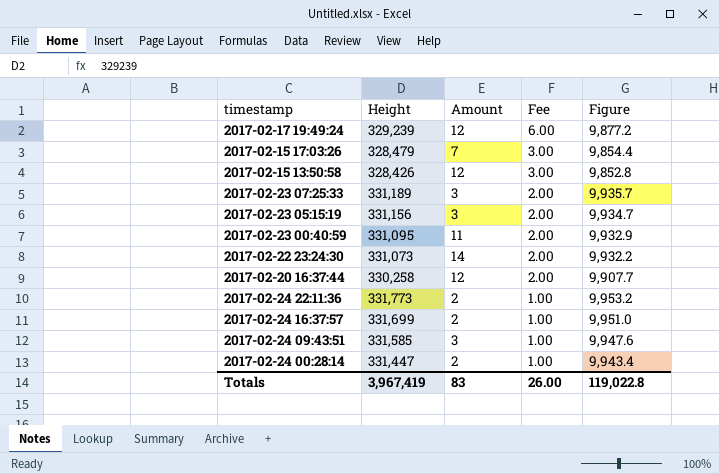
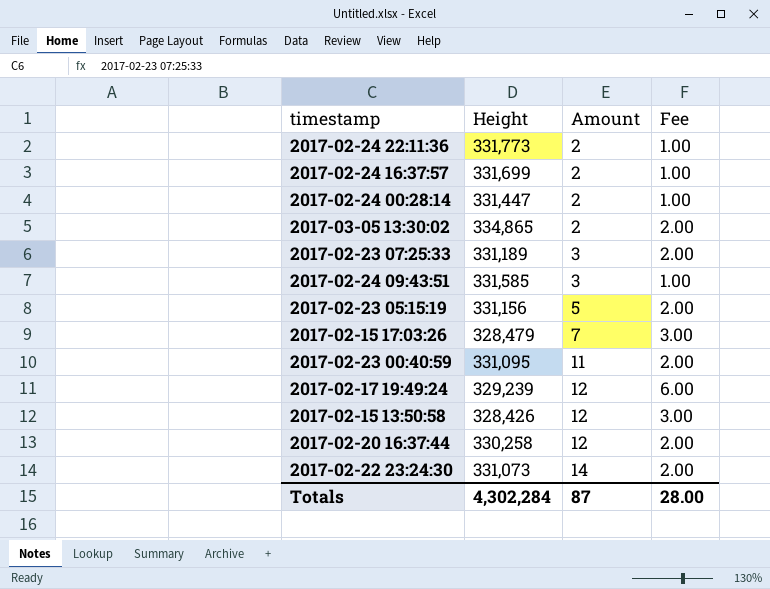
row order: Fee descending -> Amount ascending
column Figure | formula: [Height] * 0.03 -> none
row 2017-03-05 13:30:02: none -> 334,865 | 2 | 2.00
2017-02-23 05:15:19 | Amount: 3 -> 5
Totals | Height: 3,967,419 -> 4,302,284
Totals | Amount: 83 -> 87
Totals | Fee: 26.00 -> 28.00

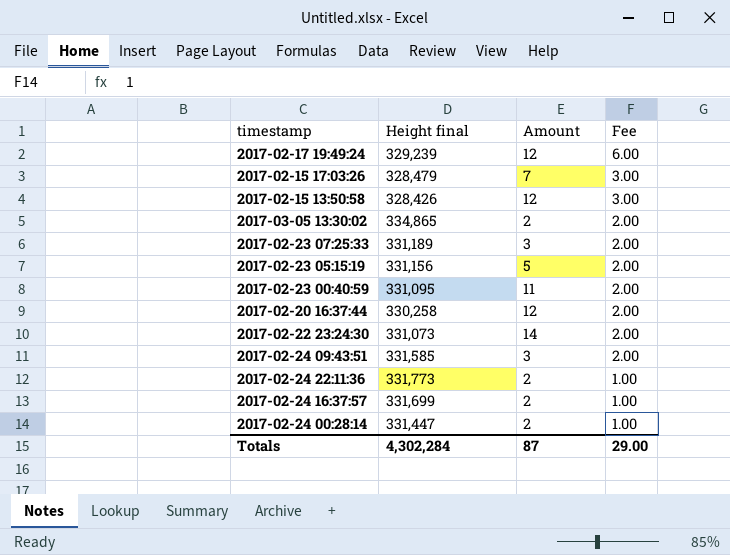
row order: Amount ascending -> Fee descending
column name: Height -> Height final
2017-02-24 09:43:51 | Fee: 1.00 -> 2.00
Totals | Fee: 28.00 -> 29.00

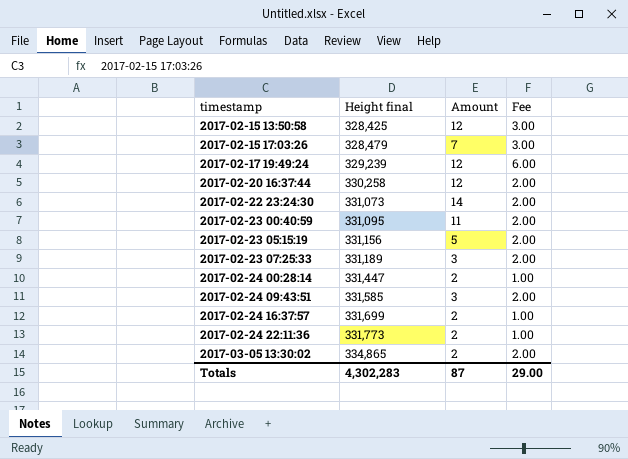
row order: Fee descending -> timestamp ascending
2017-02-15 13:50:58 | Height final: 328,426 -> 328,425
Totals | Height final: 4,302,284 -> 4,302,283

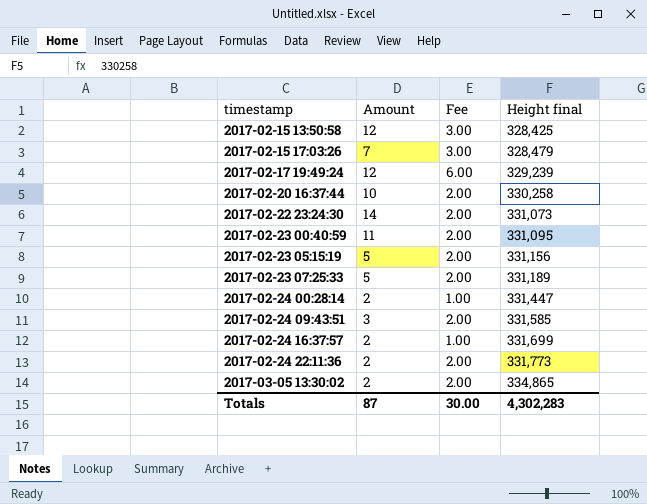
column Height final | position: 2 -> 4
2017-02-20 16:37:44 | Amount: 12 -> 10
2017-02-23 07:25:33 | Amount: 3 -> 5
2017-02-24 22:11:36 | Fee: 1.00 -> 2.00
Totals | Fee: 29.00 -> 30.00

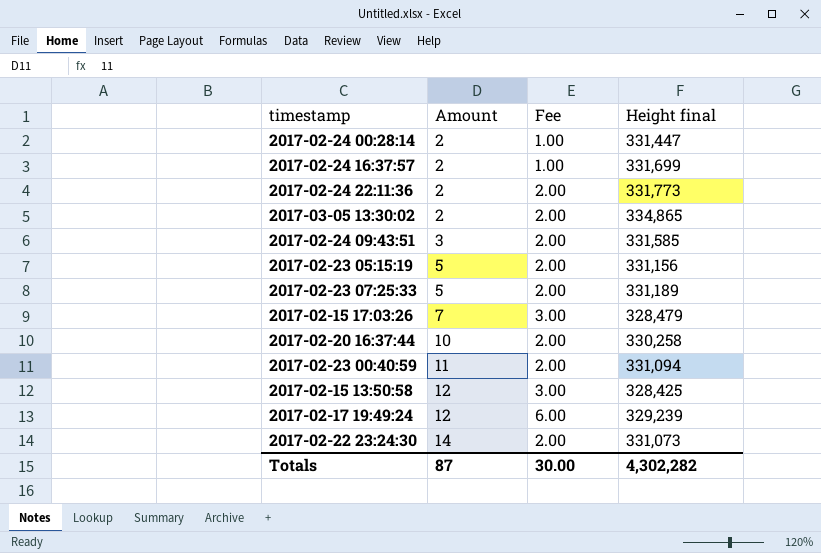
row order: timestamp ascending -> Amount ascending
2017-02-23 00:40:59 | Height final: 331,095 -> 331,094
Totals | Height final: 4,302,283 -> 4,302,282

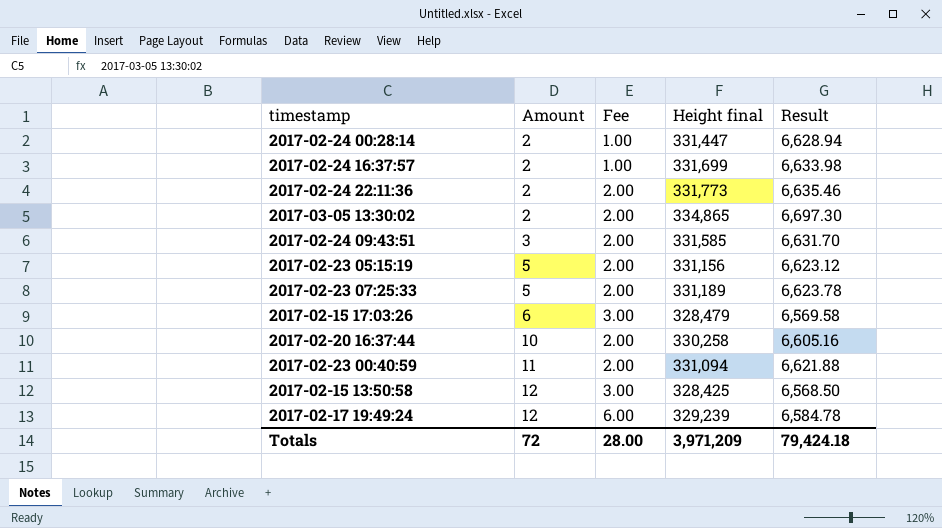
column Result | formula: none -> [Height final] * 0.02
row 2017-02-22 23:24:30: 14 | 2.00 | 331,073 -> none
2017-02-15 17:03:26 | Amount: 7 -> 6
Totals | Amount: 87 -> 72
Totals | Fee: 30.00 -> 28.00
Totals | Height final: 4,302,282 -> 3,971,209

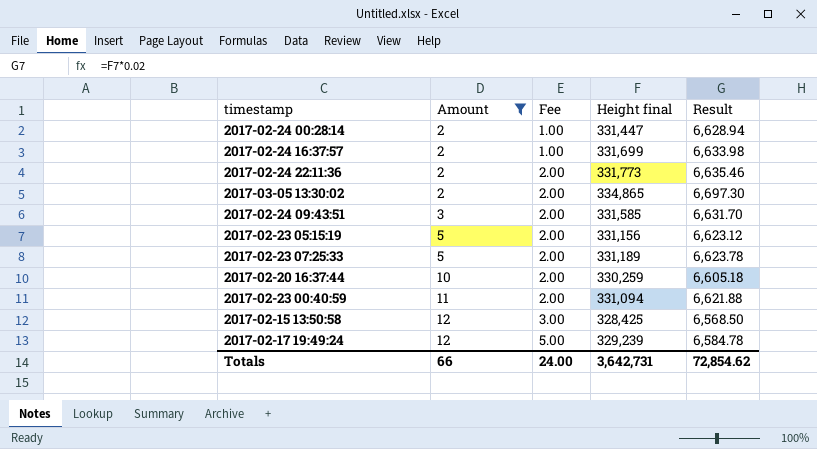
filter: none -> Amount != 6
2017-02-20 16:37:44 | Height final: 330,258 -> 330,259
2017-02-20 16:37:44 | Result: 6,605.16 -> 6,605.18
2017-02-17 19:49:24 | Fee: 6.00 -> 5.00
Totals | Amount: 72 -> 66
Totals | Fee: 28.00 -> 24.00
Totals | Height final: 3,971,209 -> 3,642,731
Totals | Result: 79,424.18 -> 72,854.62

